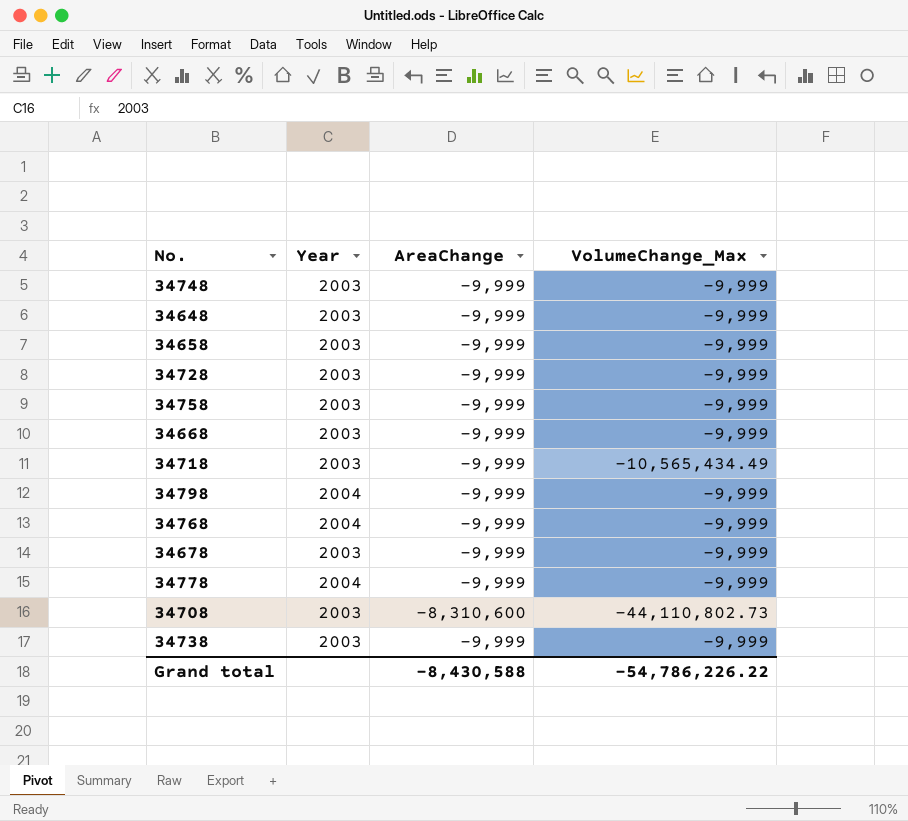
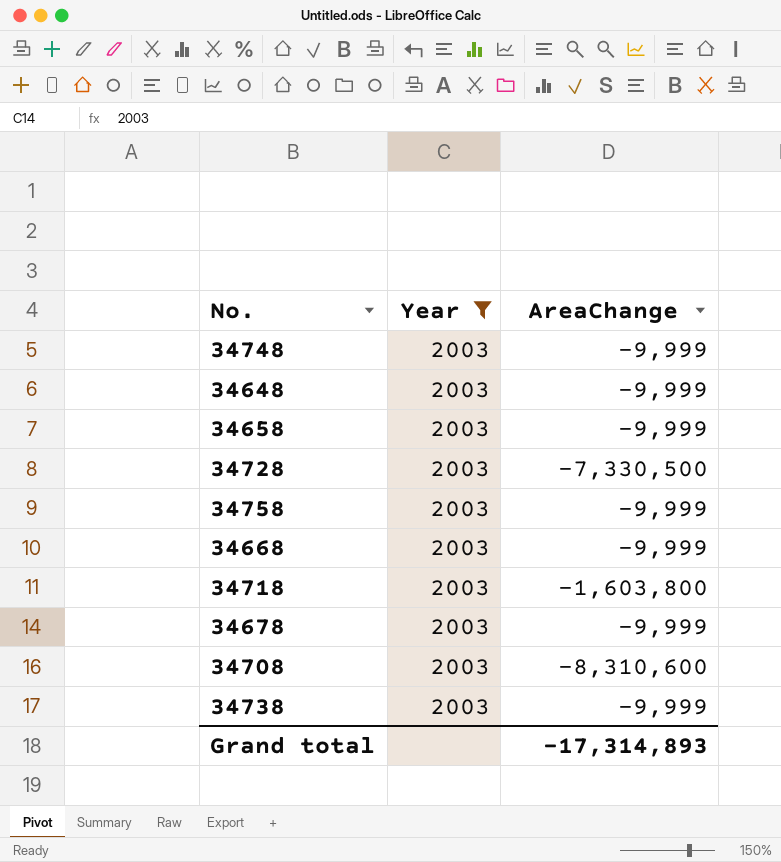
filter: none -> Year = 2003
column VolumeChange_Max | position: 4 -> none
34728 | AreaChange: -9,999 -> -7,330,500
34718 | AreaChange: -9,999 -> -1,603,800
Grand total | AreaChange: -8,430,588 -> -17,314,893

